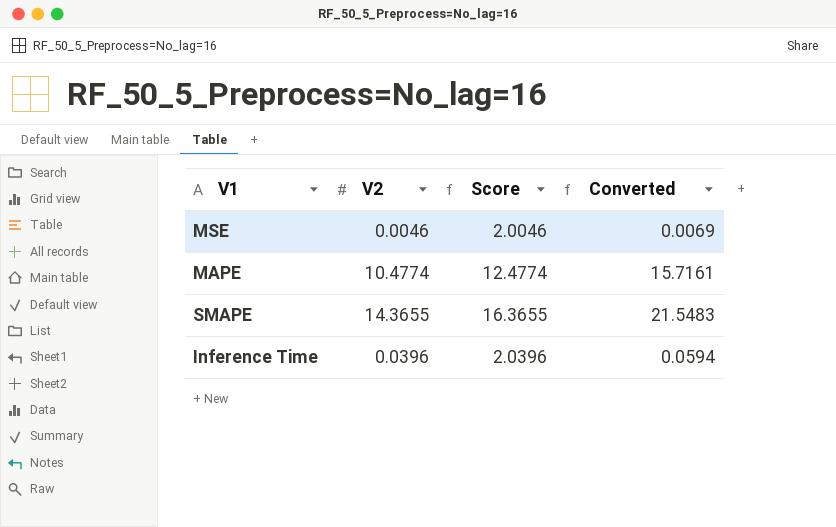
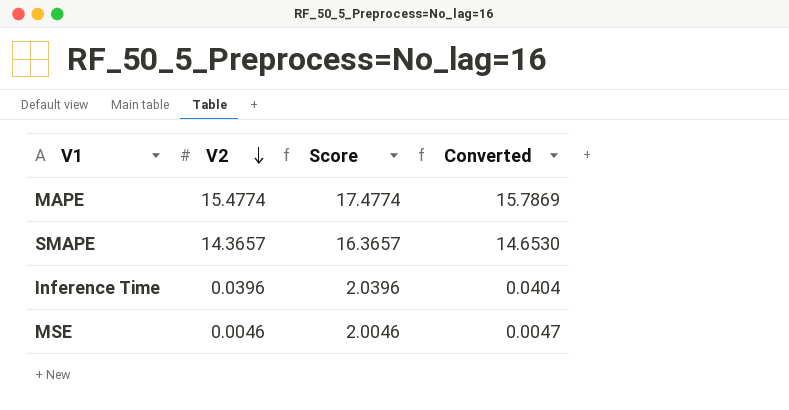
row order: none -> V2 descending
column Converted | formula: [V2] * 1.5 -> [V2] * 1.02
MAPE | V2: 10.4774 -> 15.4774
MAPE | Score: 12.4774 -> 17.4774
SMAPE | V2: 14.3655 -> 14.3657
SMAPE | Score: 16.3655 -> 16.3657

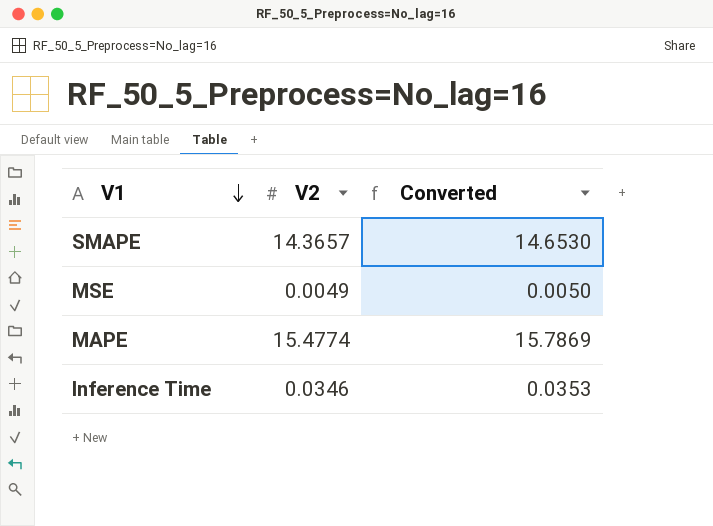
row order: V2 descending -> V1 descending
column Score | formula: [V2] + 2 -> none
MSE | V2: 0.0046 -> 0.0049
MSE | Converted: 0.0047 -> 0.0050
Inference Time | V2: 0.0396 -> 0.0346
Inference Time | Converted: 0.0404 -> 0.0353

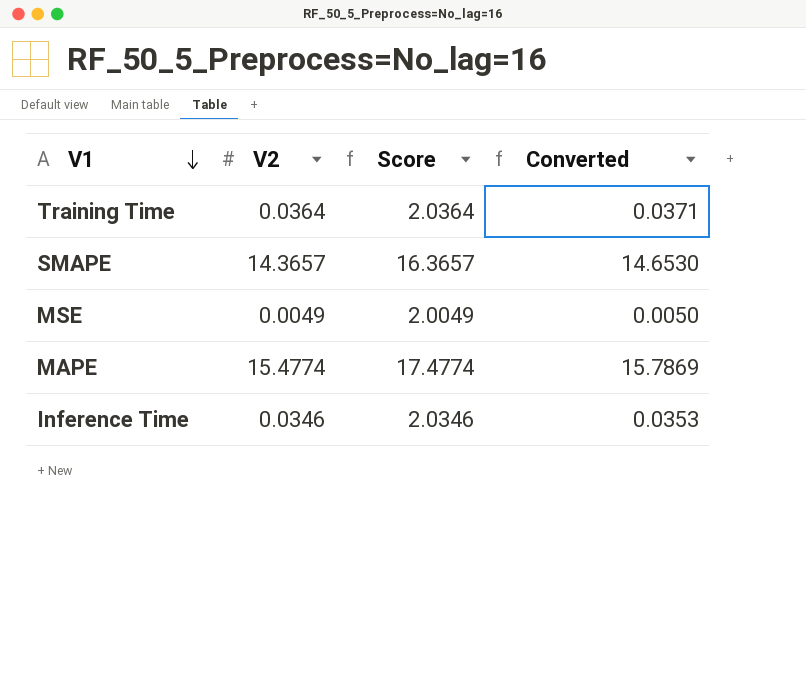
column Score | formula: none -> [V2] + 2
row Training Time: none -> 0.0364 | 2.0364 | 0.0371

